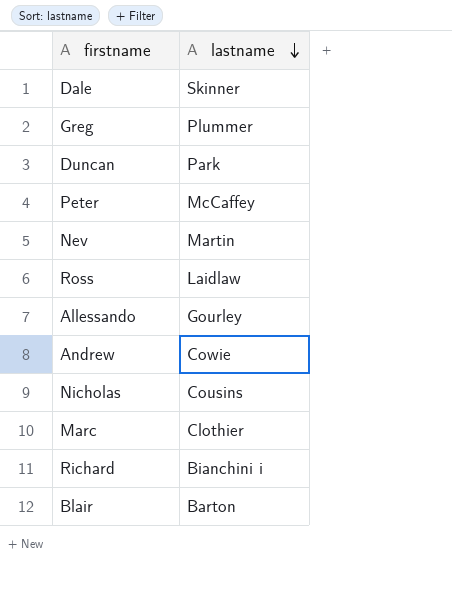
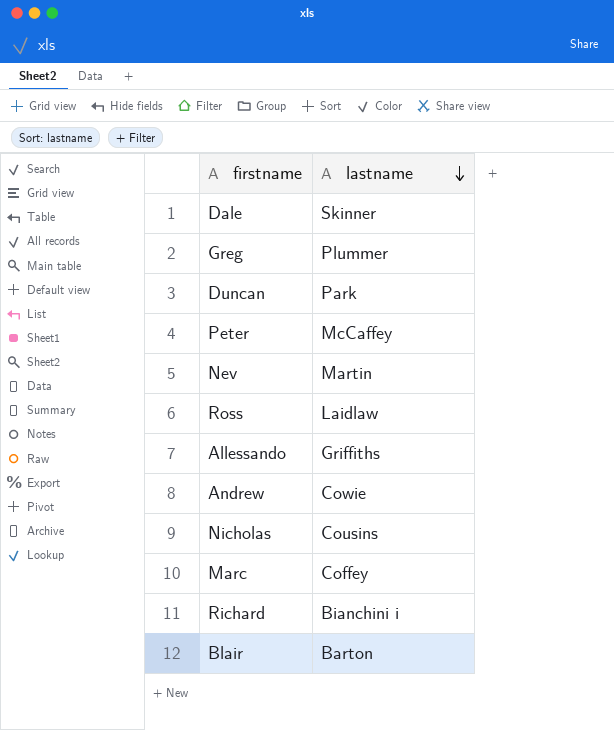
Allessando | lastname: Gourley -> Griffiths
Marc | lastname: Clothier -> Coffey

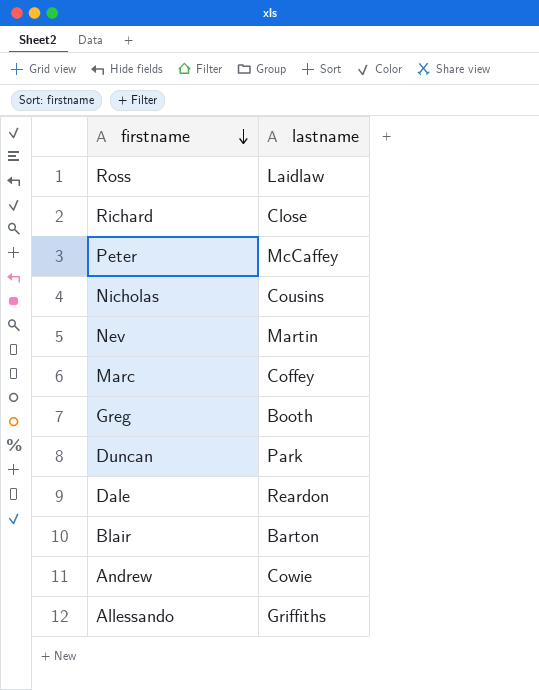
row order: lastname descending -> firstname descending
Richard | lastname: Bianchini i -> Close
Greg | lastname: Plummer -> Booth
Dale | lastname: Skinner -> Reardon

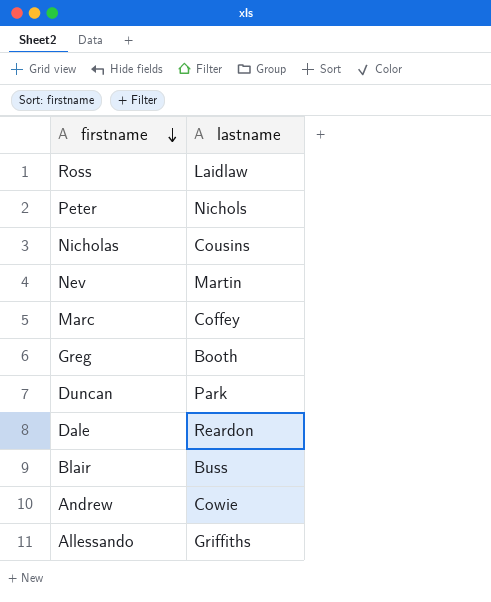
row Richard: Close -> none
Peter | lastname: McCaffey -> Nichols
Blair | lastname: Barton -> Buss

